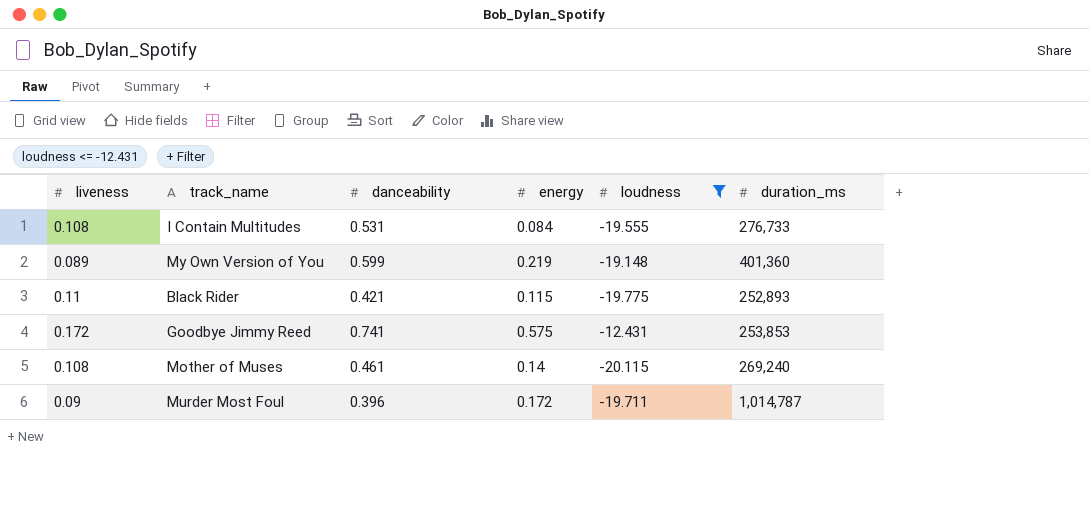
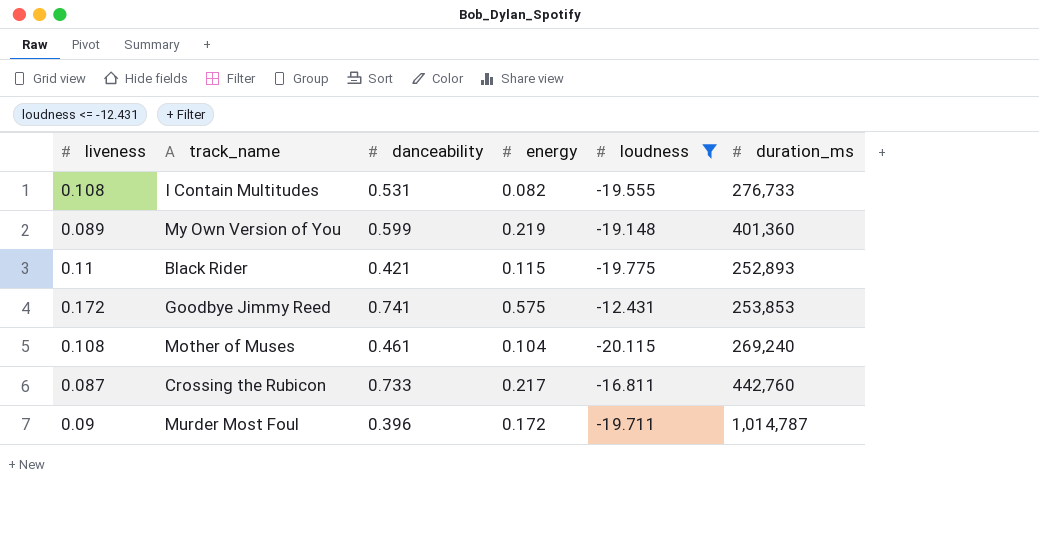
I Contain Multitudes | energy: 0.084 -> 0.082
Mother of Muses | energy: 0.14 -> 0.104
row Crossing the Rubicon: none -> 0.087 | 0.733 | 0.217 | -16.811 | 442,760

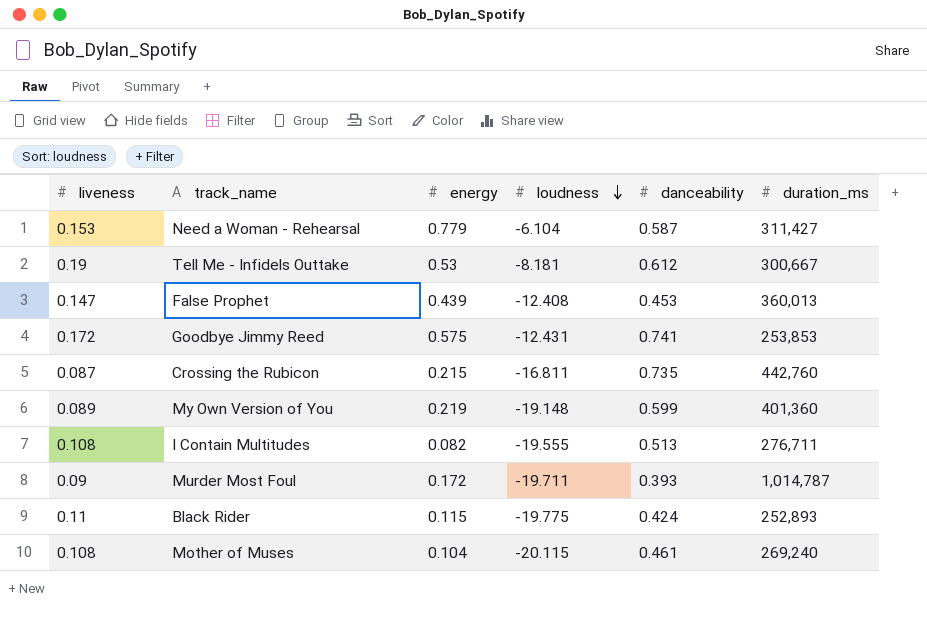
filter: loudness <= -12.431 -> none
row order: none -> loudness descending
column danceability | position: 3 -> 5
Crossing the Rubicon | energy: 0.217 -> 0.215
Crossing the Rubicon | danceability: 0.733 -> 0.735
I Contain Multitudes | danceability: 0.531 -> 0.513
I Contain Multitudes | duration_ms: 276,733 -> 276,711
Murder Most Foul | danceability: 0.396 -> 0.393
Black Rider | danceability: 0.421 -> 0.424

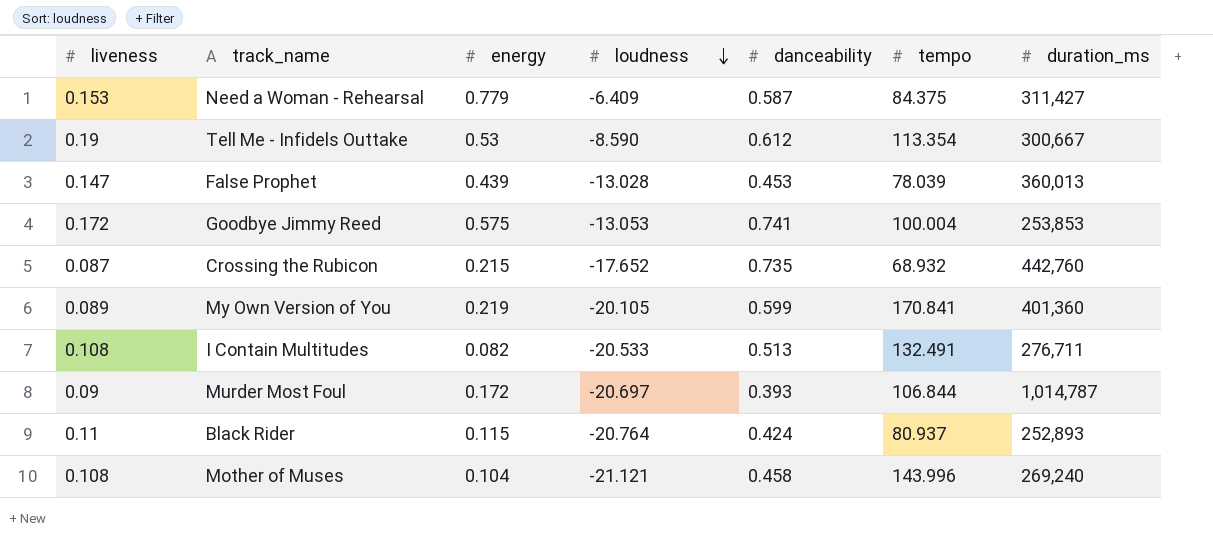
column tempo | position: none -> 6
Need a Woman - Rehearsal | loudness: -6.104 -> -6.409
Tell Me - Infidels Outtake | loudness: -8.181 -> -8.590
False Prophet | loudness: -12.408 -> -13.028
Goodbye Jimmy Reed | loudness: -12.431 -> -13.053
Crossing the Rubicon | loudness: -16.811 -> -17.652
My Own Version of You | loudness: -19.148 -> -20.105
I Contain Multitudes | loudness: -19.555 -> -20.533
Murder Most Foul | loudness: -19.711 -> -20.697
Black Rider | loudness: -19.775 -> -20.764
Mother of Muses | loudness: -20.115 -> -21.121
Mother of Muses | danceability: 0.461 -> 0.458

